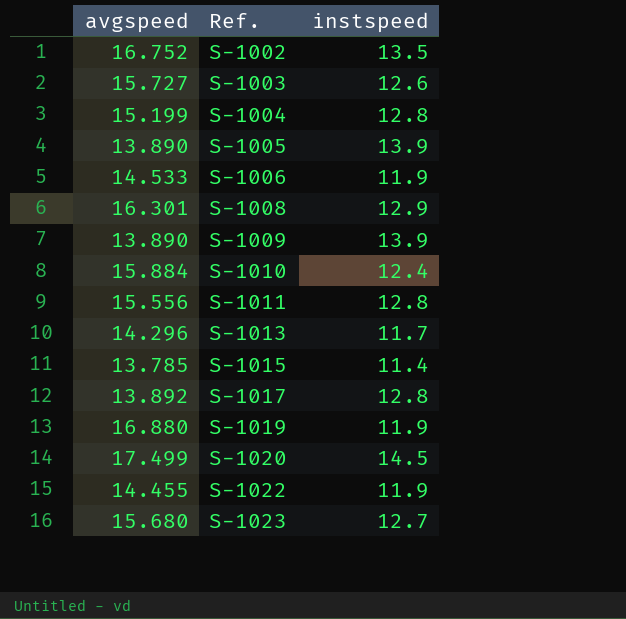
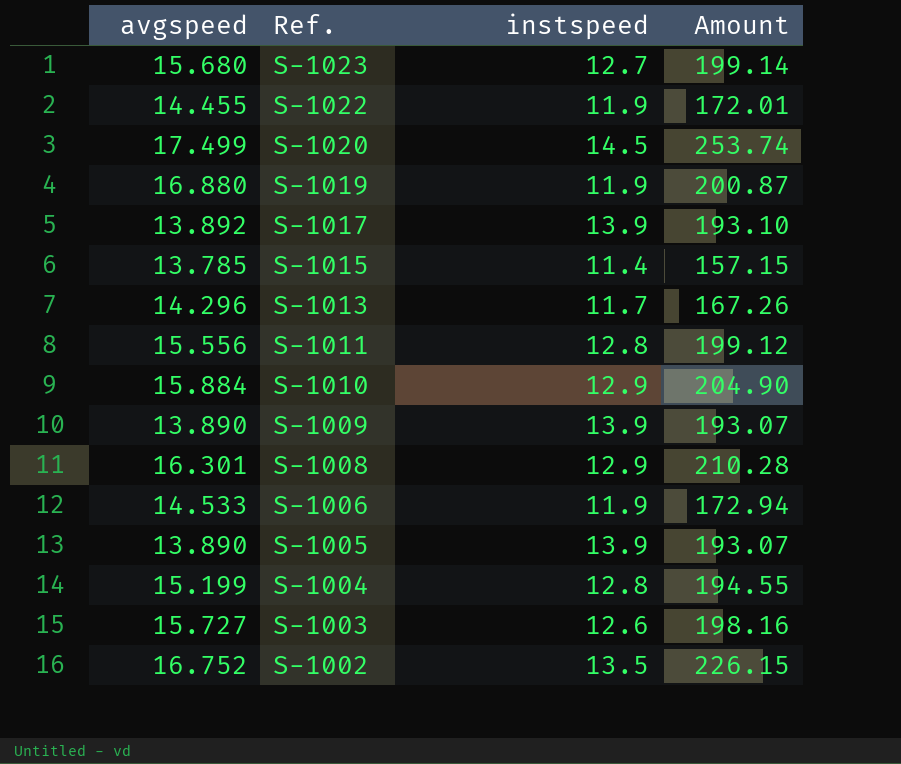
row order: Ref. ascending -> Ref. descending
column Amount | formula: none -> [avgspeed] * [instspeed]
S-1017 | instspeed: 12.8 -> 13.9
S-1010 | instspeed: 12.4 -> 12.9

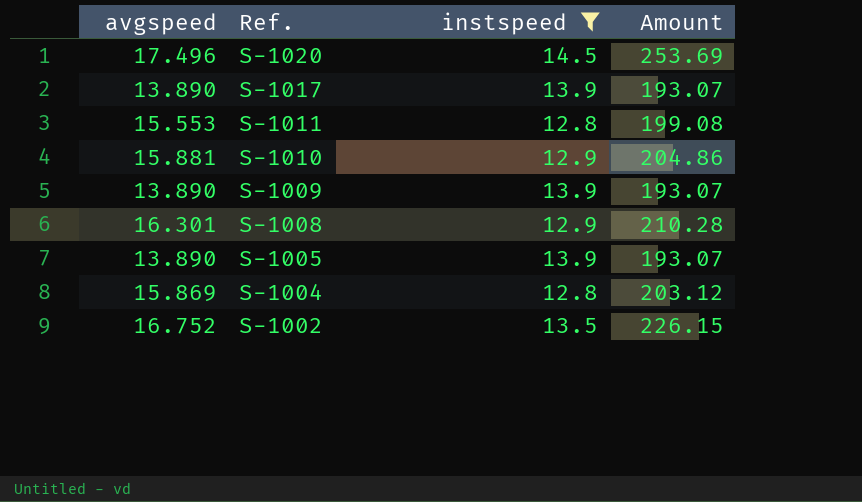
filter: none -> instspeed >= 12.8
S-1020 | avgspeed: 17.499 -> 17.496
S-1020 | Amount: 253.74 -> 253.69
S-1017 | avgspeed: 13.892 -> 13.890
S-1017 | Amount: 193.10 -> 193.07
S-1011 | avgspeed: 15.556 -> 15.553
S-1011 | Amount: 199.12 -> 199.08
S-1010 | avgspeed: 15.884 -> 15.881
S-1010 | Amount: 204.90 -> 204.86
S-1004 | avgspeed: 15.199 -> 15.869
S-1004 | Amount: 194.55 -> 203.12

